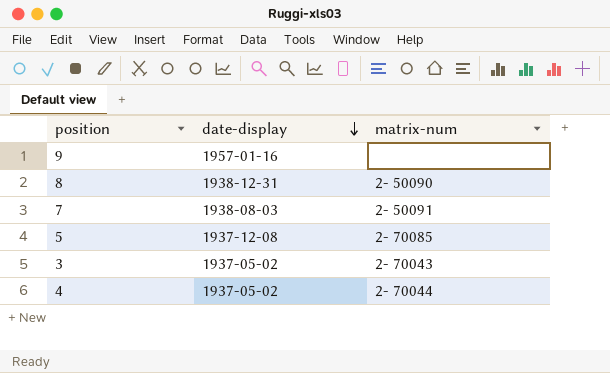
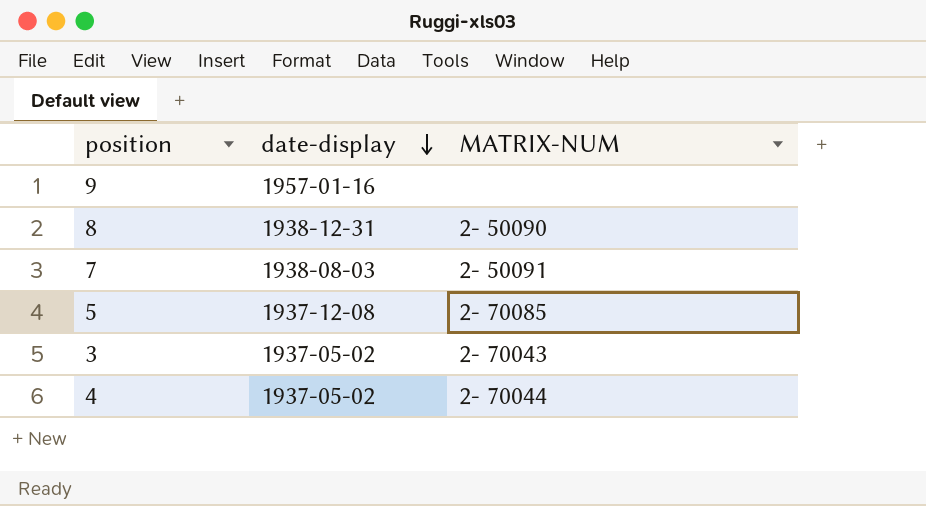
column name: matrix-num -> MATRIX-NUM

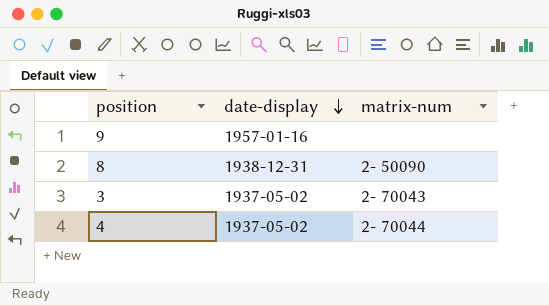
column name: MATRIX-NUM -> matrix-num
row 7: 1938-08-03 | 2- 50091 -> none
row 5: 1937-12-08 | 2- 70085 -> none

